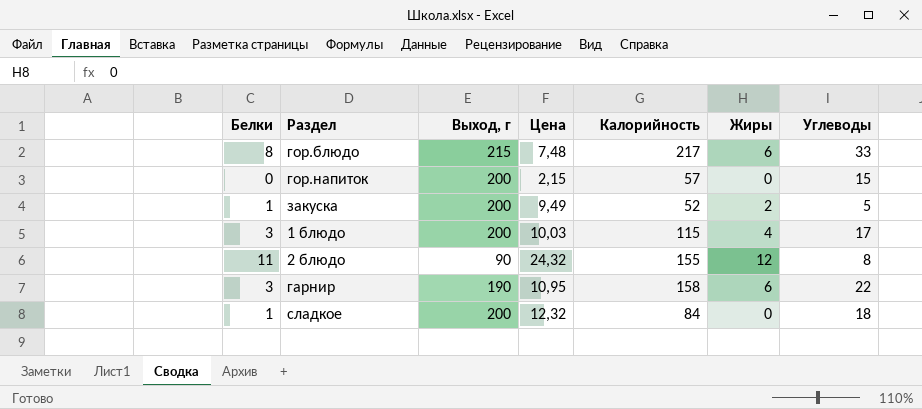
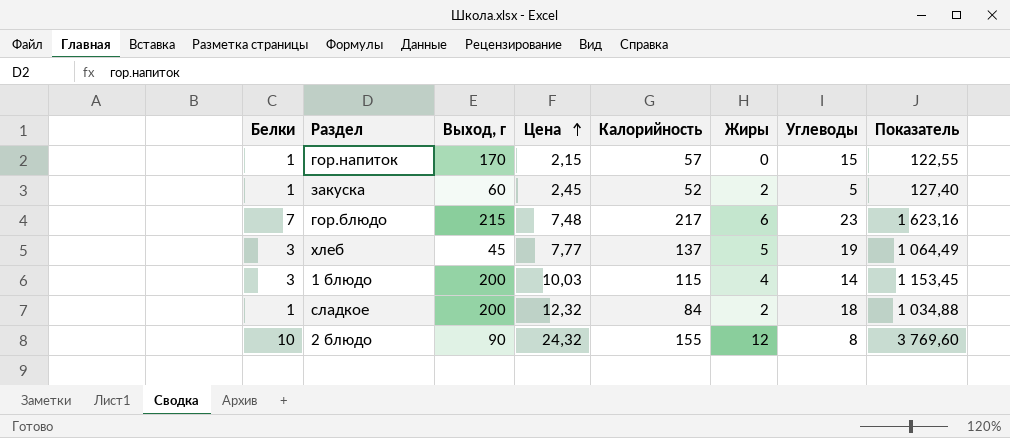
row order: none -> Цена ascending
column Показатель | formula: none -> [Цена] * [Калорийность]
row гарнир: 3 | 190 | 10,95 | 158 | 6 | 22 -> none
гор.напиток | Белки: 0 -> 1
гор.напиток | Выход, г: 200 -> 170
закуска | Выход, г: 200 -> 60
закуска | Цена: 9,49 -> 2,45
гор.блюдо | Белки: 8 -> 7
гор.блюдо | Углеводы: 33 -> 23
row хлеб: none -> 3 | 45 | 7,77 | 137 | 5 | 19 | 1 064,49
1 блюдо | Углеводы: 17 -> 14
сладкое | Жиры: 0 -> 2
2 блюдо | Белки: 11 -> 10

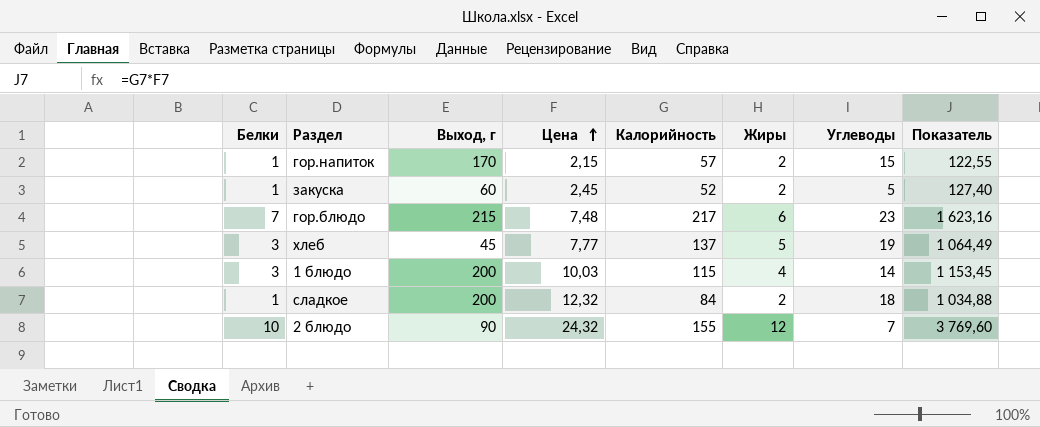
гор.напиток | Жиры: 0 -> 2
2 блюдо | Углеводы: 8 -> 7

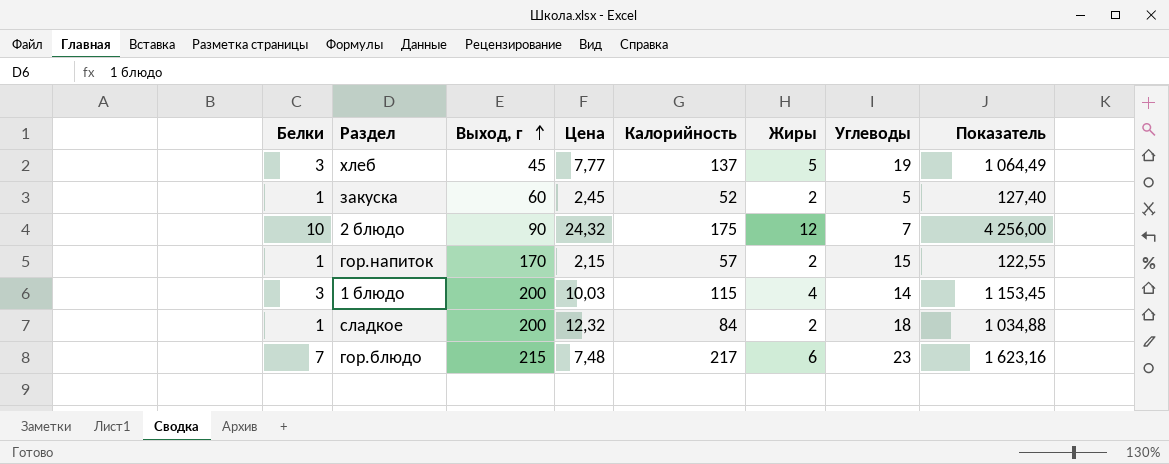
row order: Цена ascending -> Выход, г ascending
2 блюдо | Калорийность: 155 -> 175
2 блюдо | Показатель: 3 769,60 -> 4 256,00

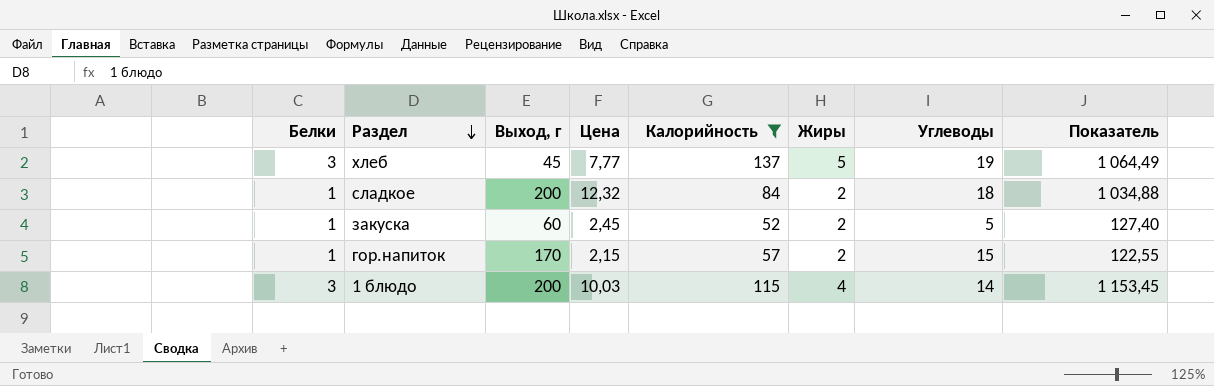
filter: none -> Калорийность <= 137
row order: Выход, г ascending -> Раздел descending

